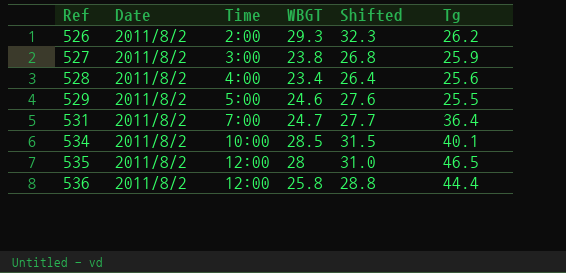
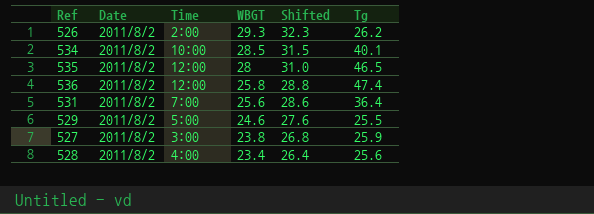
row order: Ref ascending -> WBGT descending
536 | Tg: 44.4 -> 47.4
531 | WBGT: 24.7 -> 25.6
531 | Shifted: 27.7 -> 28.6

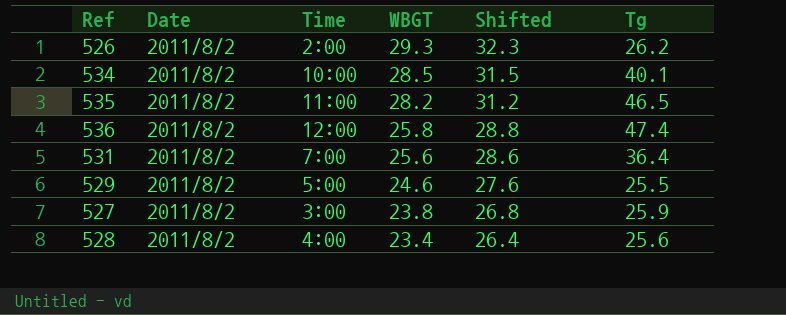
535 | Time: 12:00 -> 11:00
535 | WBGT: 28 -> 28.2
535 | Shifted: 31.0 -> 31.2

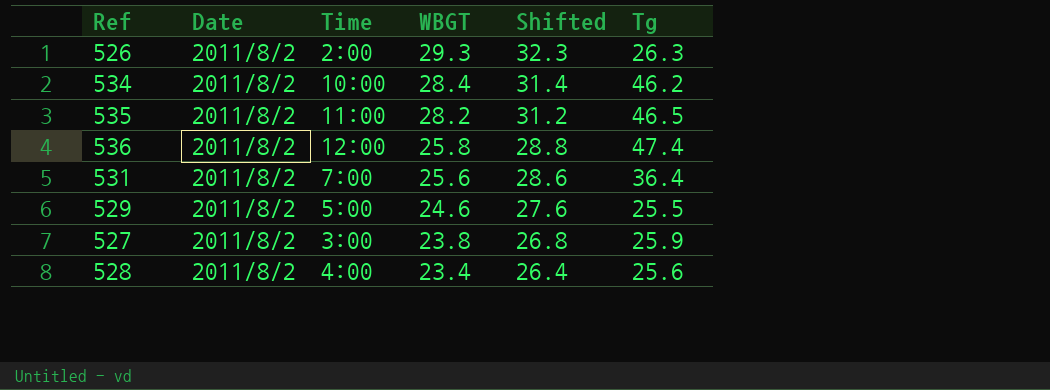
526 | Tg: 26.2 -> 26.3
534 | WBGT: 28.5 -> 28.4
534 | Shifted: 31.5 -> 31.4
534 | Tg: 40.1 -> 46.2

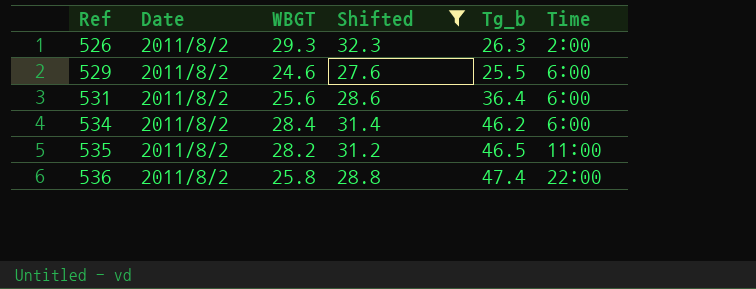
filter: none -> Shifted >= 27.6
row order: WBGT descending -> Ref ascending
column name: Tg -> Tg_b
column Time | position: 3 -> 6
529 | Time: 5:00 -> 6:00
531 | Time: 7:00 -> 6:00
534 | Time: 10:00 -> 6:00
536 | Time: 12:00 -> 22:00

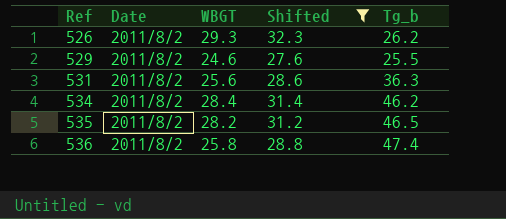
column Time | position: 6 -> none
526 | Tg_b: 26.3 -> 26.2
531 | Tg_b: 36.4 -> 36.3

